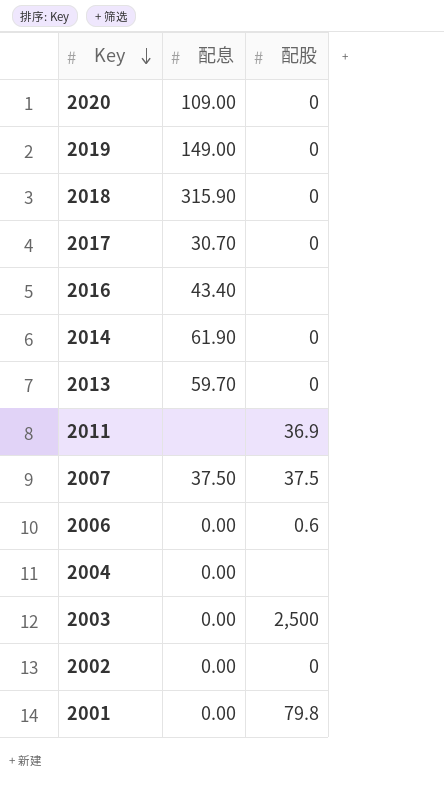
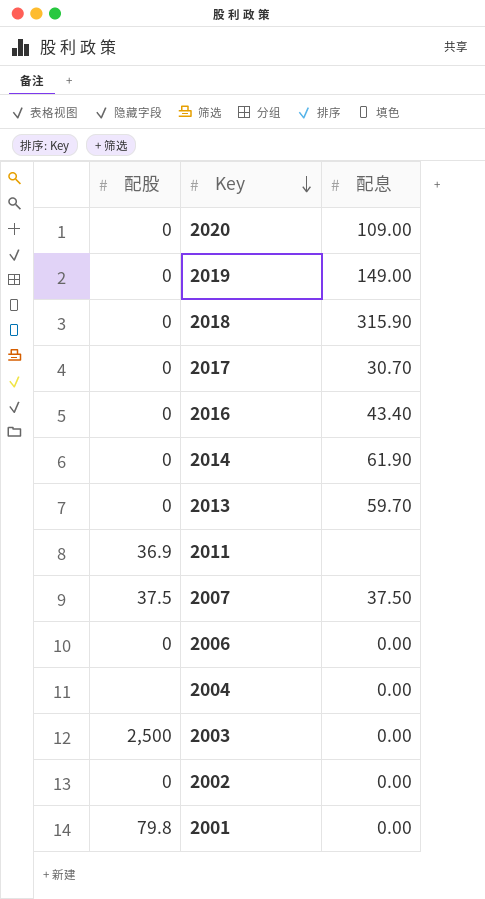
column 配股 | position: 3 -> 1
2016 | 配股: none -> 0
2006 | 配股: 0.6 -> 0

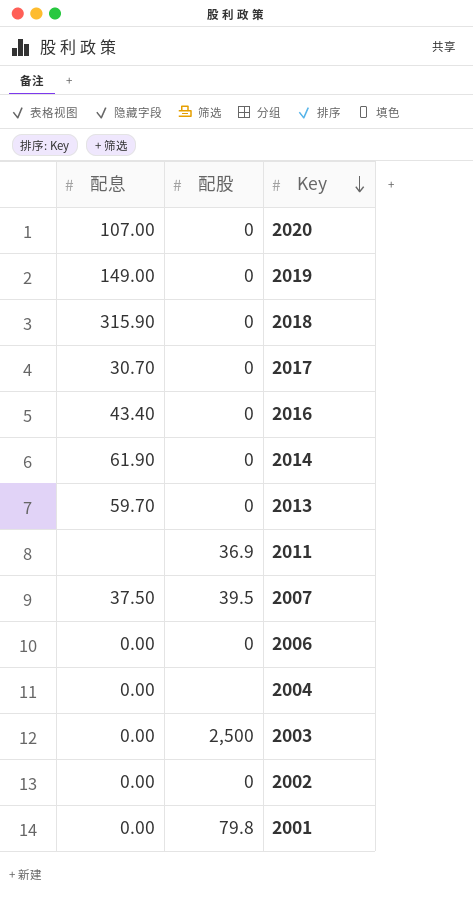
column 配息 | position: 3 -> 1
2020 | 配息: 109.00 -> 107.00
2007 | 配股: 37.5 -> 39.5

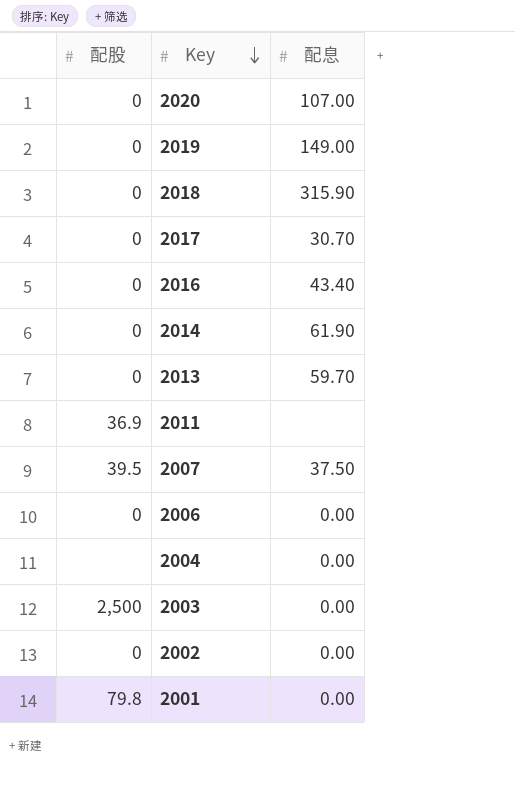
column 配息 | position: 1 -> 3

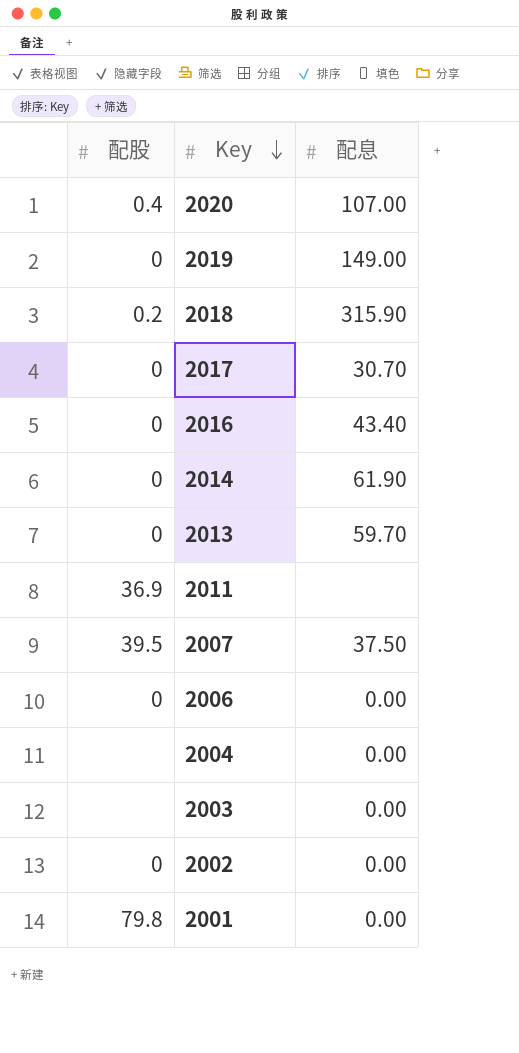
2020 | 配股: 0 -> 0.4
2018 | 配股: 0 -> 0.2
2003 | 配股: 2,500 -> none

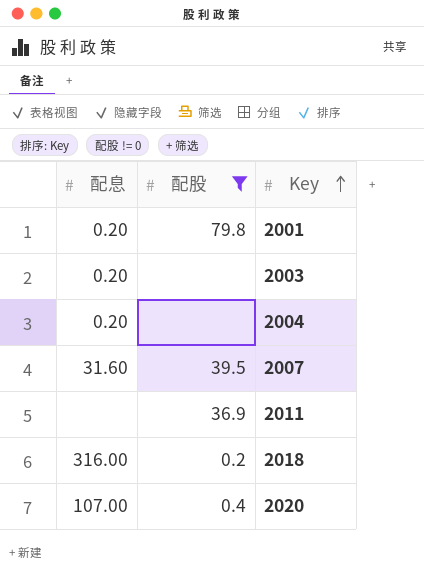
filter: none -> 配股 != 0
row order: Key descending -> Key ascending
column 配息 | position: 3 -> 1
2001 | 配息: 0.00 -> 0.20
2003 | 配息: 0.00 -> 0.20
2004 | 配息: 0.00 -> 0.20
2007 | 配息: 37.50 -> 31.60
2018 | 配息: 315.90 -> 316.00

